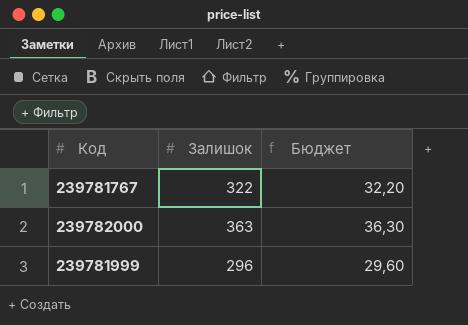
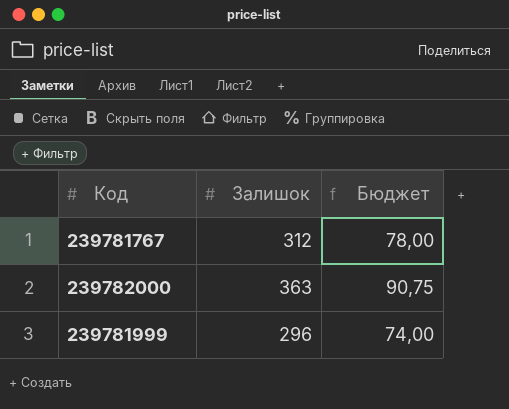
column Бюджет | formula: [Залишок] * 0,1 -> [Залишок] * 0,25
239781767 | Залишок: 322 -> 312

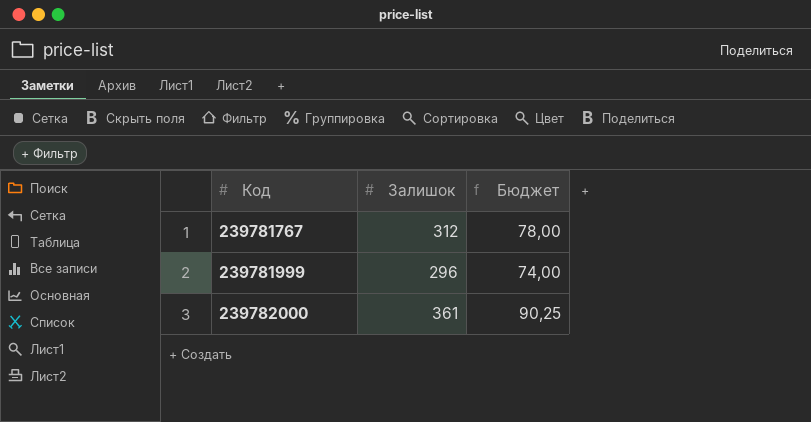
row order: none -> Код ascending
239782000 | Залишок: 363 -> 361
239782000 | Бюджет: 90,75 -> 90,25

